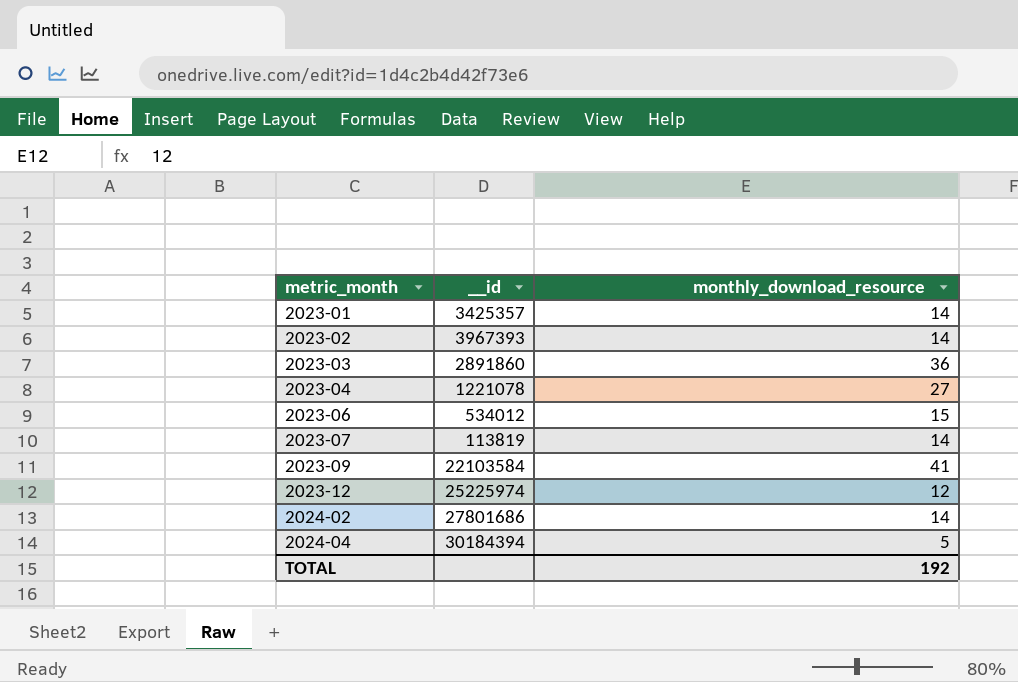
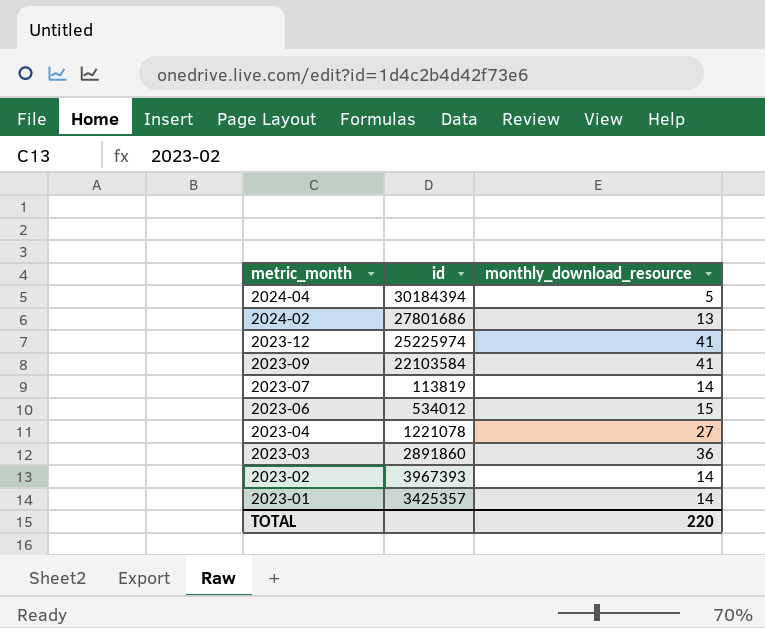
row order: metric_month ascending -> metric_month descending
column name: __id -> id
2024-02 | monthly_download_resource: 14 -> 13
2023-12 | monthly_download_resource: 12 -> 41
TOTAL | monthly_download_resource: 192 -> 220

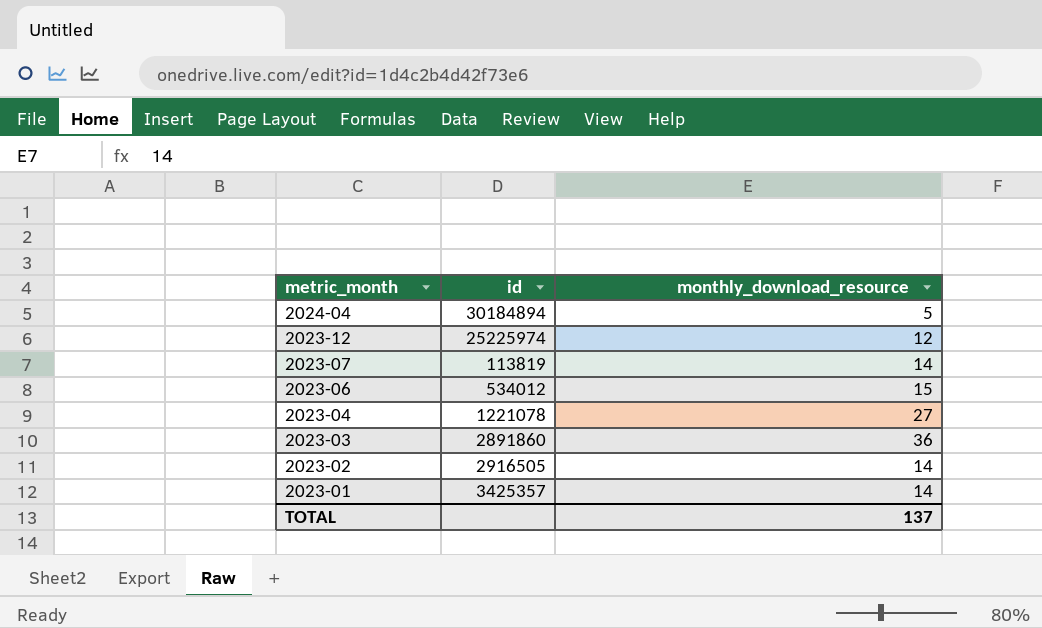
row 2024-02: 27801686 | 13 -> none
row 2023-09: 22103584 | 41 -> none
2024-04 | id: 30184394 -> 30184894
2023-12 | monthly_download_resource: 41 -> 12
2023-02 | id: 3967393 -> 2916505
TOTAL | monthly_download_resource: 220 -> 137

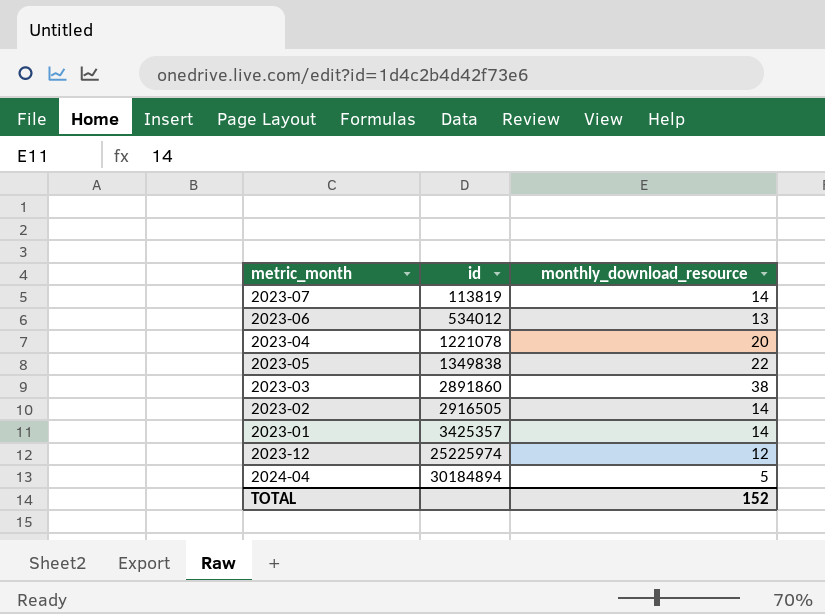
row order: metric_month descending -> id ascending
2023-06 | monthly_download_resource: 15 -> 13
2023-04 | monthly_download_resource: 27 -> 20
row 2023-05: none -> 1349838 | 22
2023-03 | monthly_download_resource: 36 -> 38
TOTAL | monthly_download_resource: 137 -> 152

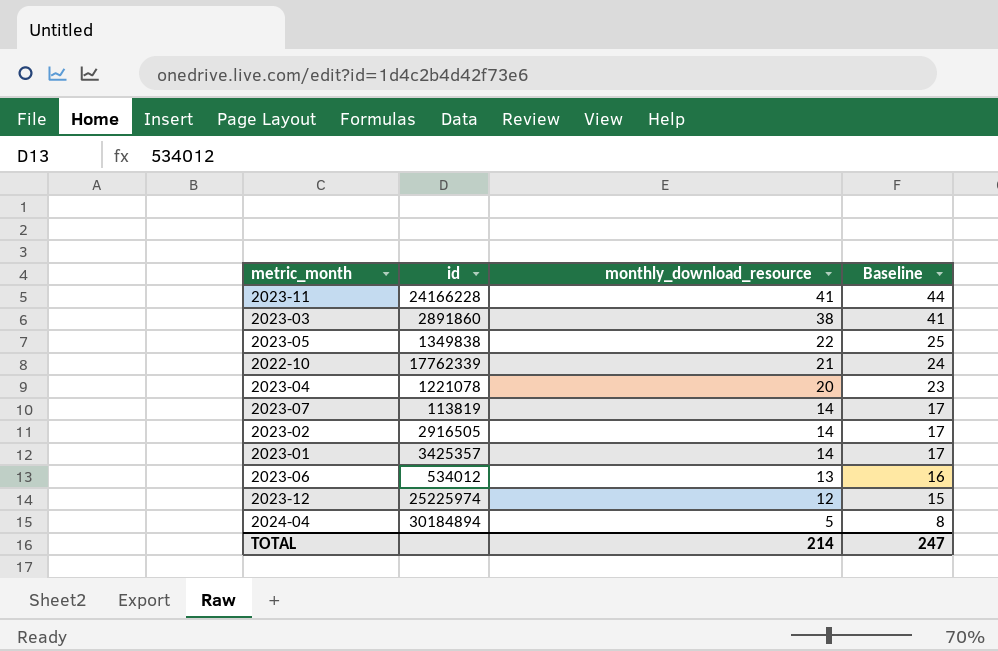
row order: id ascending -> monthly_download_resource descending
column Baseline | formula: none -> [monthly_download_resource] + 3
row 2023-11: none -> 24166228 | 41 | 44
row 2022-10: none -> 17762339 | 21 | 24
TOTAL | monthly_download_resource: 152 -> 214

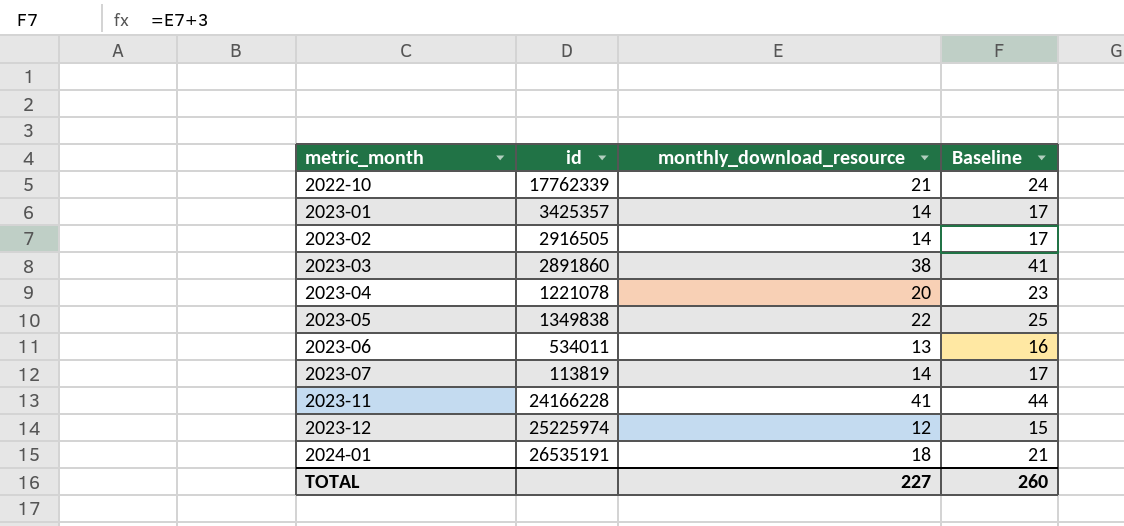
row order: monthly_download_resource descending -> metric_month ascending
row 2024-04: 30184894 | 5 | 8 -> none
2023-06 | id: 534012 -> 534011
row 2024-01: none -> 26535191 | 18 | 21
TOTAL | monthly_download_resource: 214 -> 227
TOTAL | Baseline: 247 -> 260

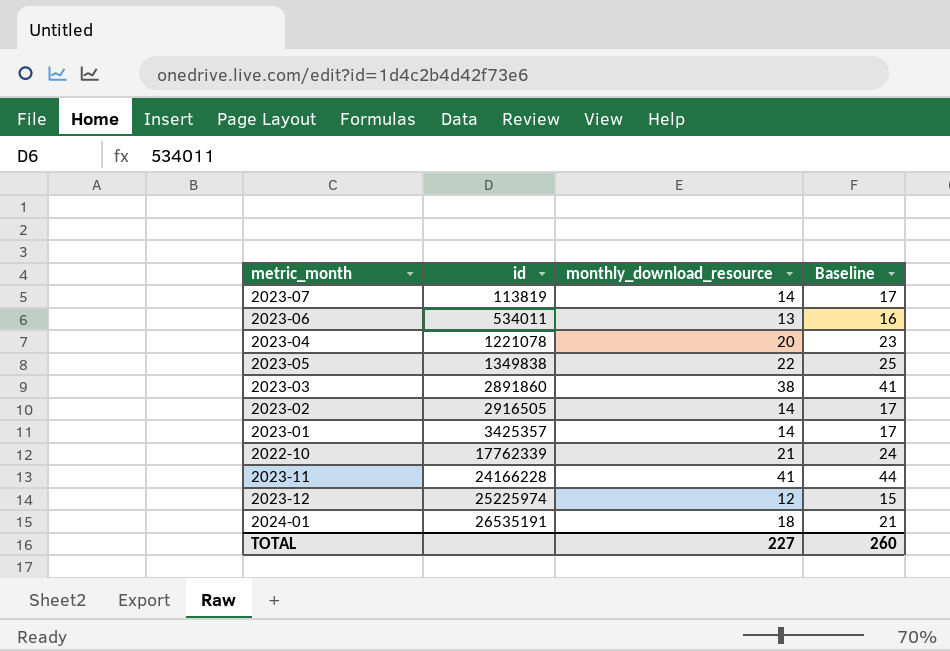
row order: metric_month ascending -> id ascending

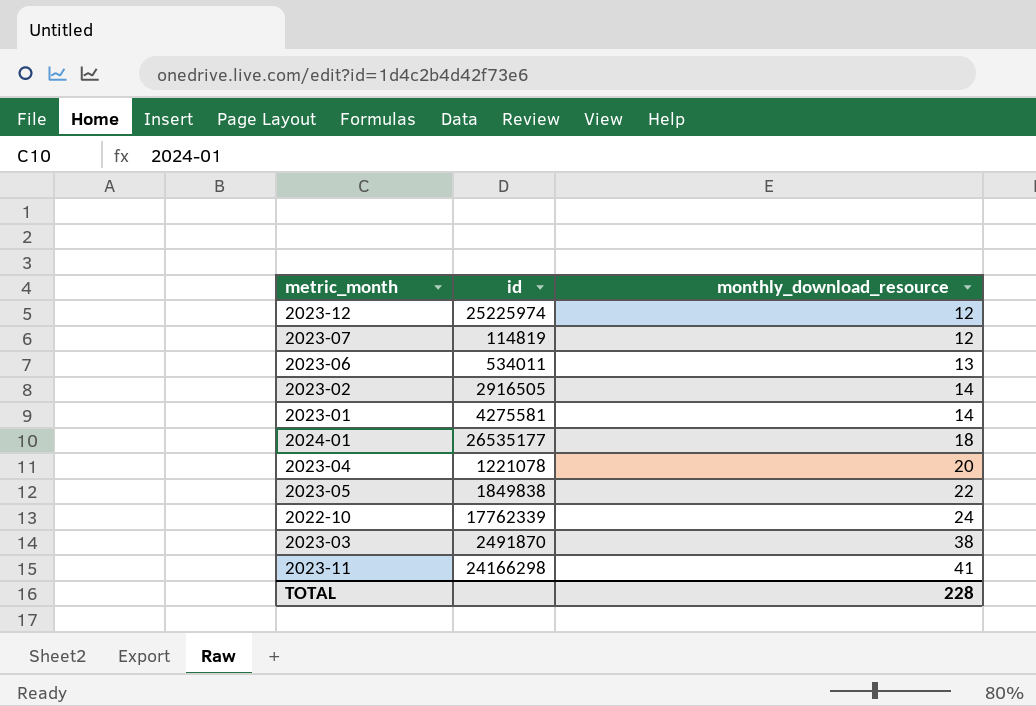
row order: id ascending -> monthly_download_resource ascending
column Baseline | formula: [monthly_download_resource] + 3 -> none
2023-07 | id: 113819 -> 114819
2023-07 | monthly_download_resource: 14 -> 12
2023-01 | id: 3425357 -> 4275581
2024-01 | id: 26535191 -> 26535177
2023-05 | id: 1349838 -> 1849838
2022-10 | monthly_download_resource: 21 -> 24
2023-03 | id: 2891860 -> 2491870
2023-11 | id: 24166228 -> 24166298
TOTAL | monthly_download_resource: 227 -> 228

